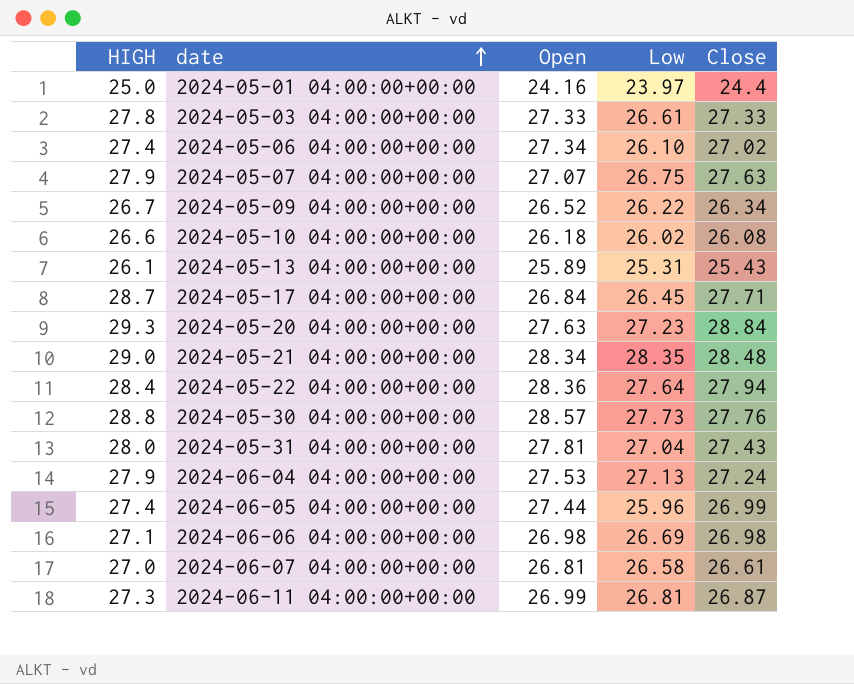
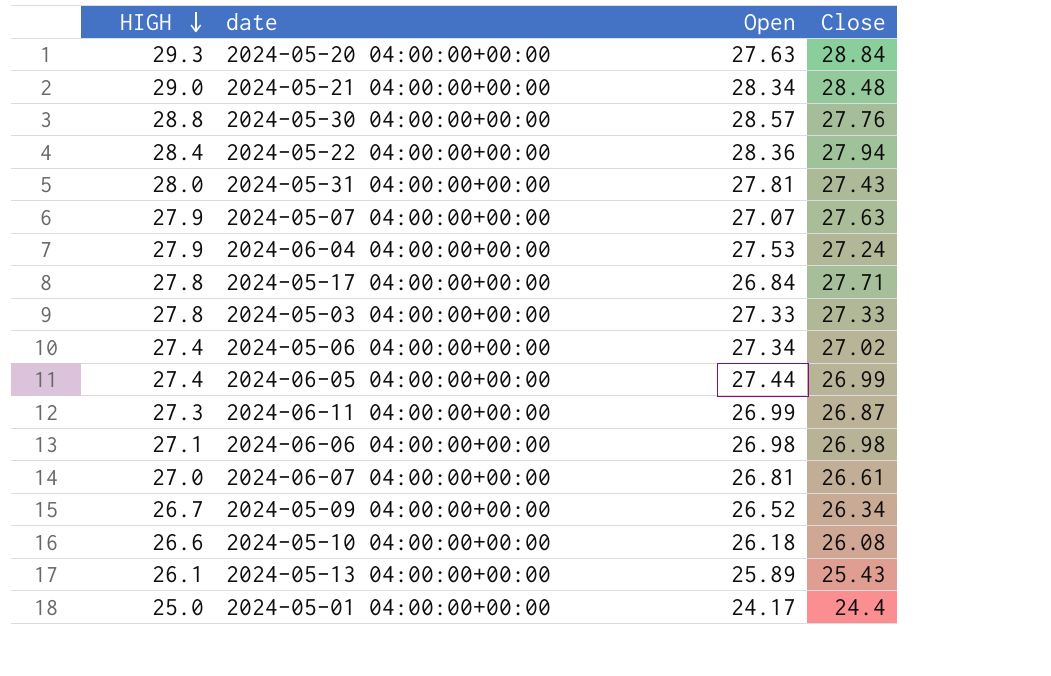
row order: date ascending -> HIGH descending
column Low | position: 4 -> none
2024-05-17 04:00:00+00:00 | HIGH: 28.7 -> 27.8
2024-05-01 04:00:00+00:00 | Open: 24.16 -> 24.17

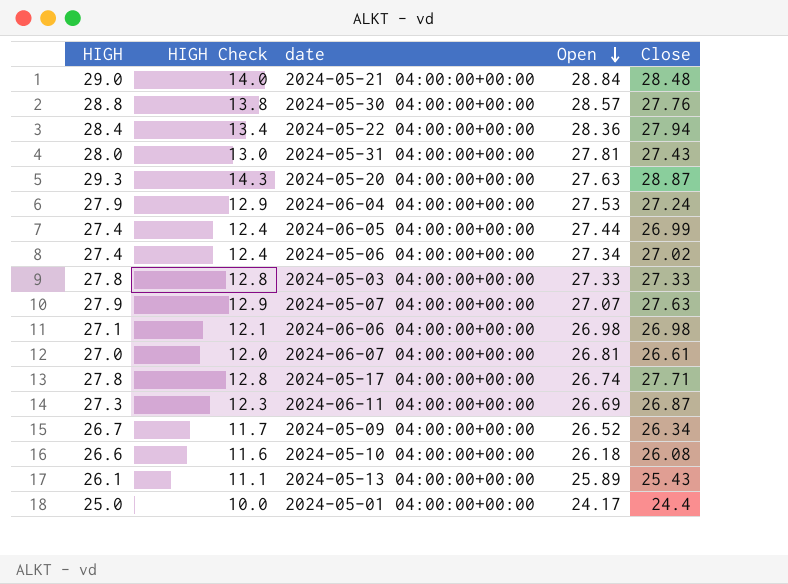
row order: HIGH descending -> Open descending
column HIGH Check | formula: none -> [HIGH] - 15
2024-05-21 04:00:00+00:00 | Open: 28.34 -> 28.84
2024-05-20 04:00:00+00:00 | Close: 28.84 -> 28.87
2024-05-17 04:00:00+00:00 | Open: 26.84 -> 26.74
2024-06-11 04:00:00+00:00 | Open: 26.99 -> 26.69

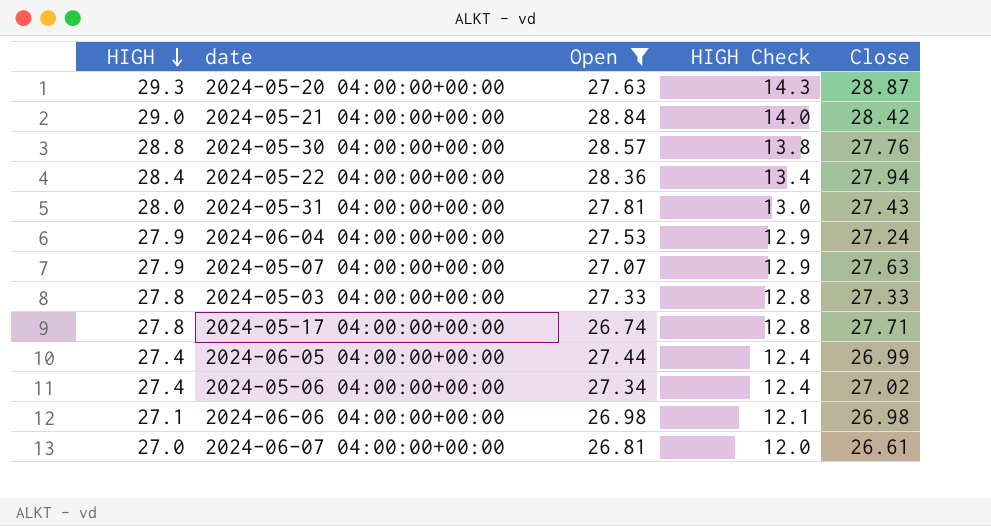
filter: none -> Open >= 26.74
row order: Open descending -> HIGH descending
column HIGH Check | position: 2 -> 4
2024-05-21 04:00:00+00:00 | Close: 28.48 -> 28.42

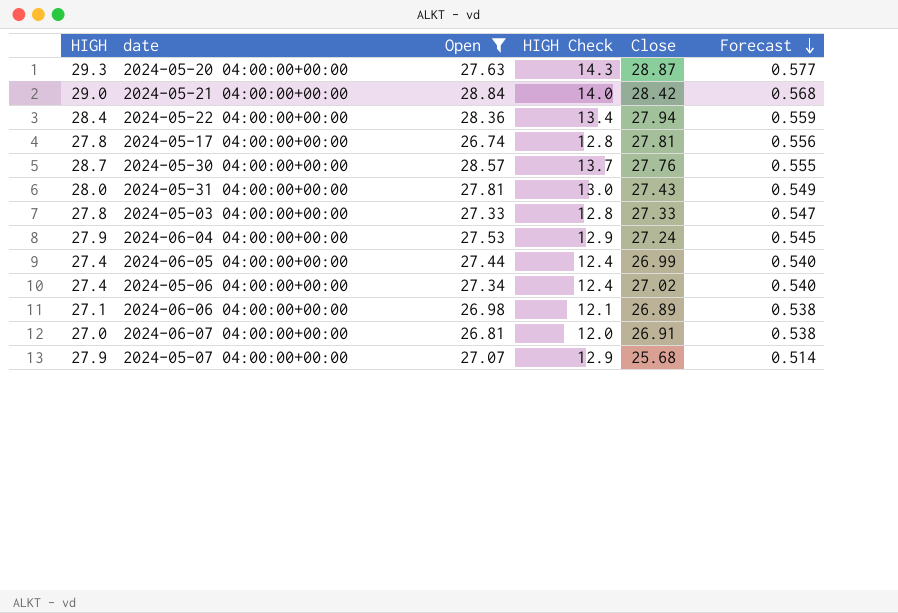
row order: HIGH descending -> Forecast descending
column Forecast | formula: none -> [Close] * 0.02
2024-05-17 04:00:00+00:00 | Close: 27.71 -> 27.81
2024-05-30 04:00:00+00:00 | HIGH: 28.8 -> 28.7
2024-05-30 04:00:00+00:00 | HIGH Check: 13.8 -> 13.7
2024-06-06 04:00:00+00:00 | Close: 26.98 -> 26.89
2024-06-07 04:00:00+00:00 | Close: 26.61 -> 26.91
2024-05-07 04:00:00+00:00 | Close: 27.63 -> 25.68

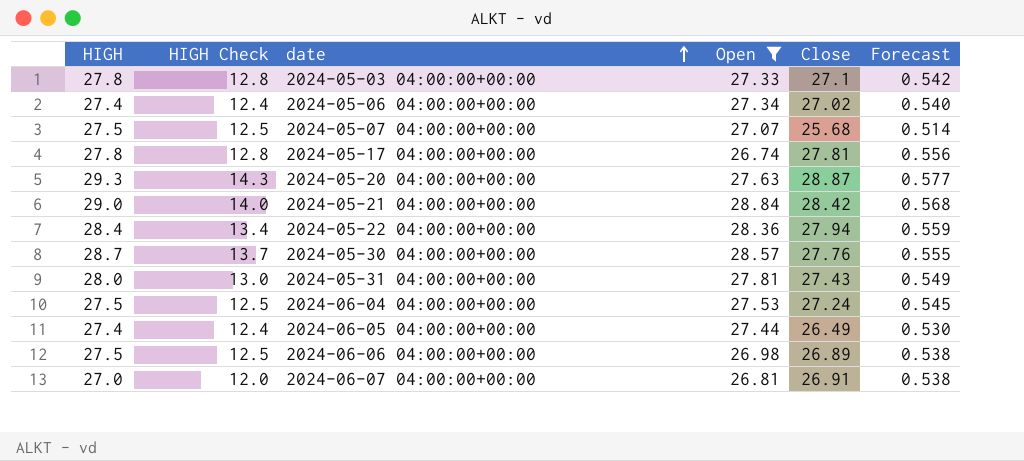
row order: Forecast descending -> date ascending
column HIGH Check | position: 4 -> 2
2024-05-03 04:00:00+00:00 | Close: 27.33 -> 27.1
2024-05-03 04:00:00+00:00 | Forecast: 0.547 -> 0.542
2024-05-07 04:00:00+00:00 | HIGH: 27.9 -> 27.5
2024-05-07 04:00:00+00:00 | HIGH Check: 12.9 -> 12.5
2024-06-04 04:00:00+00:00 | HIGH: 27.9 -> 27.5
2024-06-04 04:00:00+00:00 | HIGH Check: 12.9 -> 12.5
2024-06-05 04:00:00+00:00 | Close: 26.99 -> 26.49
2024-06-05 04:00:00+00:00 | Forecast: 0.540 -> 0.530
2024-06-06 04:00:00+00:00 | HIGH: 27.1 -> 27.5
2024-06-06 04:00:00+00:00 | HIGH Check: 12.1 -> 12.5

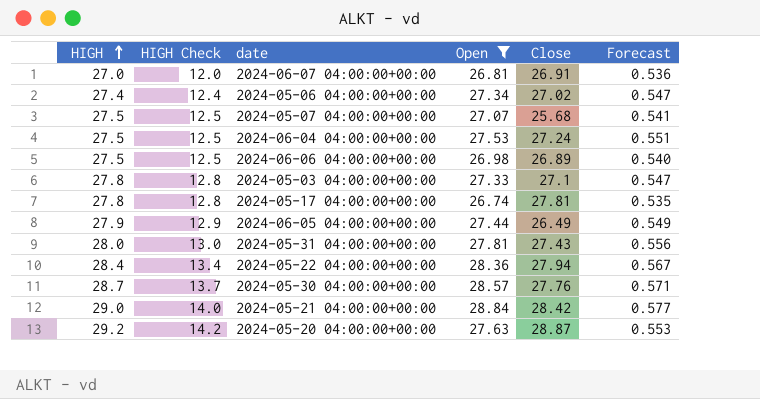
row order: date ascending -> HIGH ascending
column Forecast | formula: [Close] * 0.02 -> [Open] * 0.02
2024-06-05 04:00:00+00:00 | HIGH: 27.4 -> 27.9
2024-06-05 04:00:00+00:00 | HIGH Check: 12.4 -> 12.9
2024-05-20 04:00:00+00:00 | HIGH: 29.3 -> 29.2
2024-05-20 04:00:00+00:00 | HIGH Check: 14.3 -> 14.2

